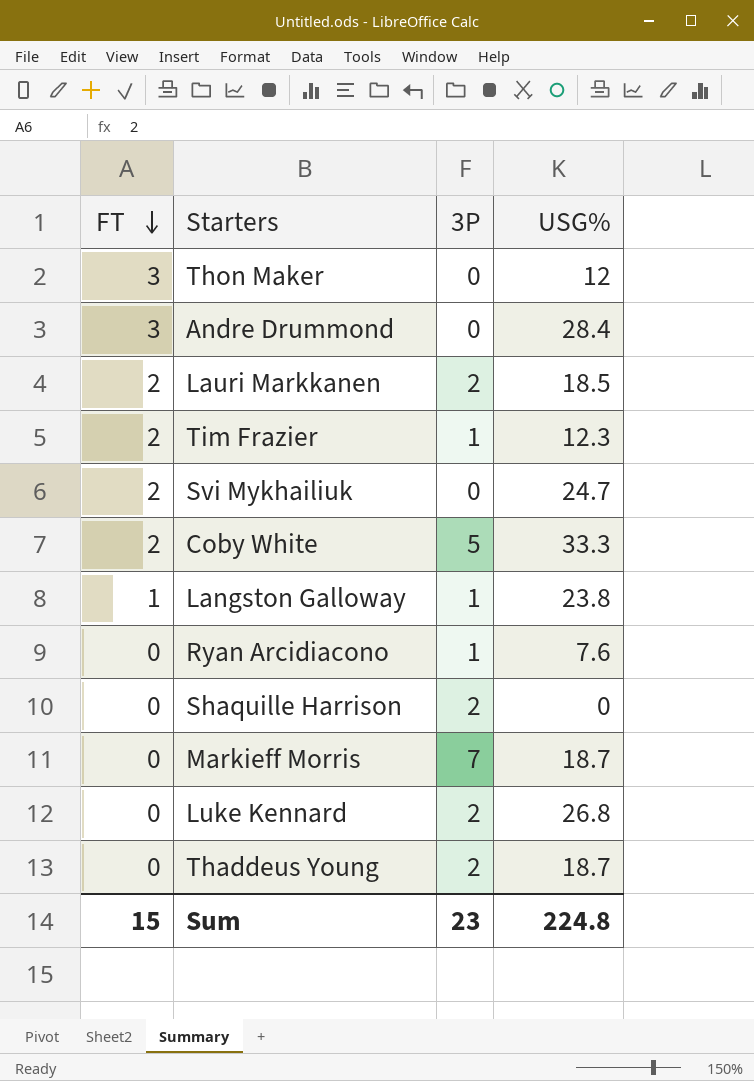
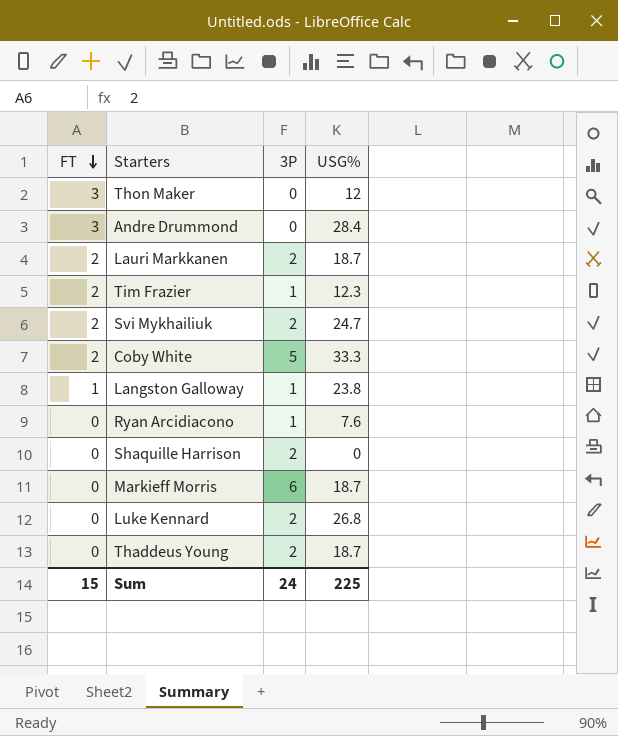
Lauri Markkanen | USG%: 18.5 -> 18.7
Svi Mykhailiuk | 3P: 0 -> 2
Markieff Morris | 3P: 7 -> 6
Sum | 3P: 23 -> 24
Sum | USG%: 224.8 -> 225

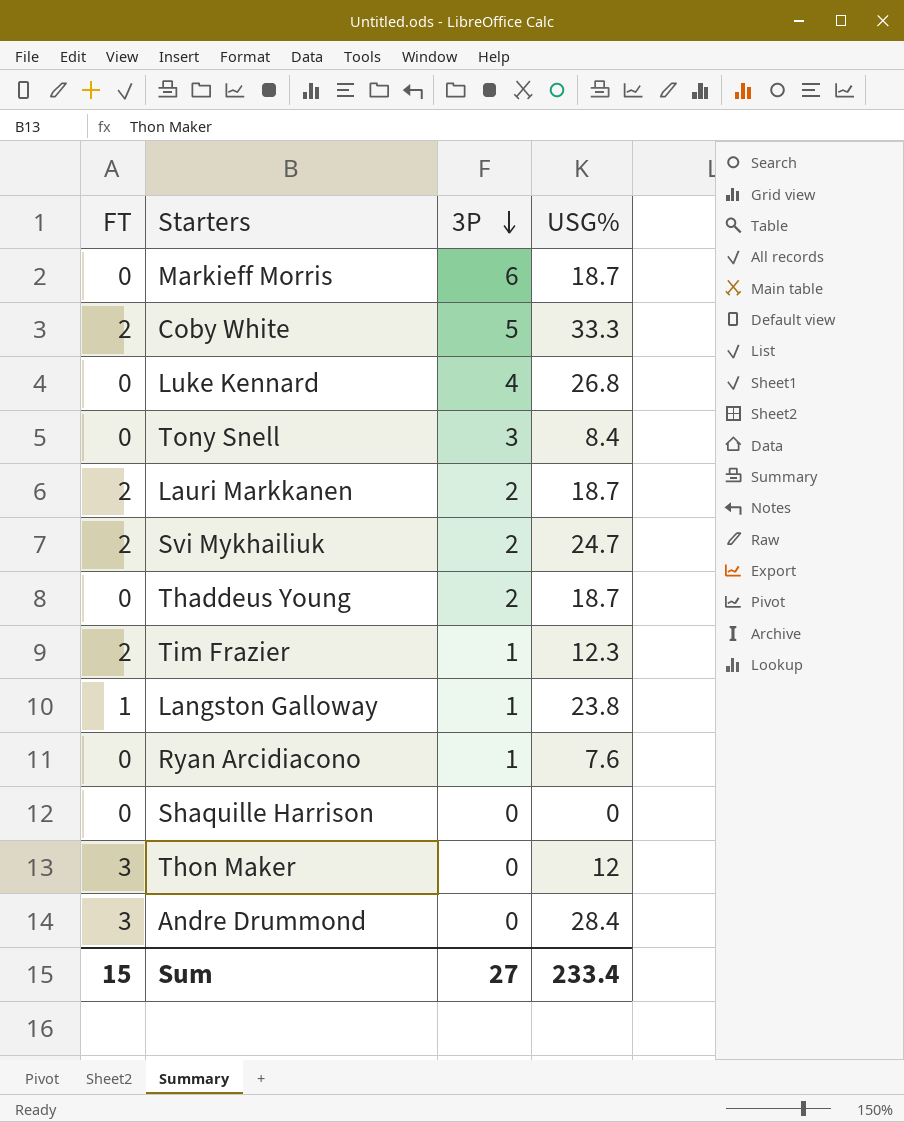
row order: FT descending -> 3P descending
Luke Kennard | 3P: 2 -> 4
row Tony Snell: none -> 0 | 3 | 8.4
Shaquille Harrison | 3P: 2 -> 0
Sum | 3P: 24 -> 27
Sum | USG%: 225 -> 233.4

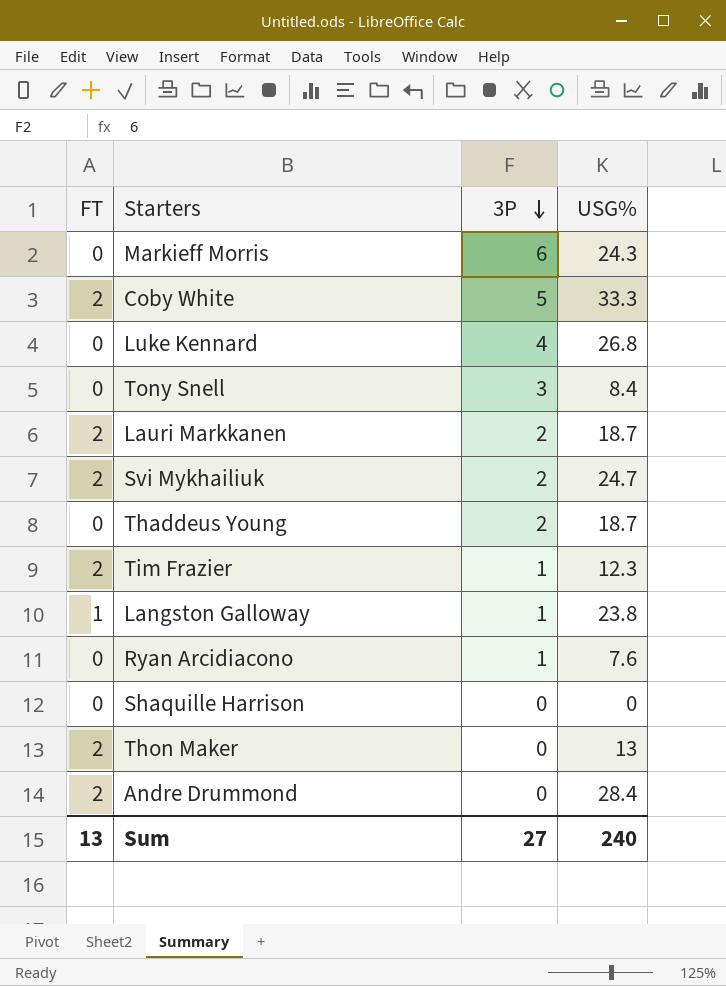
Markieff Morris | USG%: 18.7 -> 24.3
Thon Maker | FT: 3 -> 2
Thon Maker | USG%: 12 -> 13
Andre Drummond | FT: 3 -> 2
Sum | FT: 15 -> 13
Sum | USG%: 233.4 -> 240

